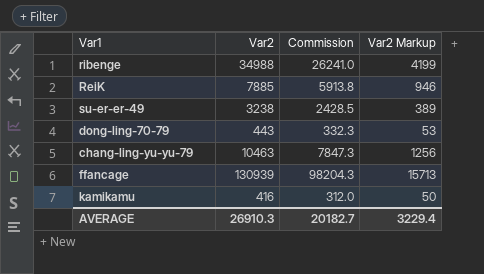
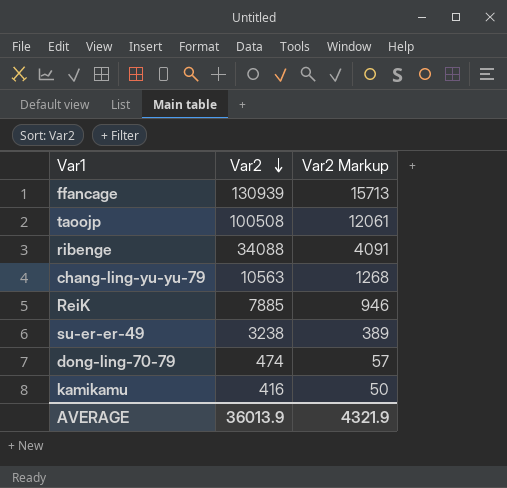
row order: none -> Var2 descending
column Commission | formula: [Var2] * 0.75 -> none
row taoojp: none -> 100508 | 12061
ribenge | Var2: 34988 -> 34088
ribenge | Var2 Markup: 4199 -> 4091
chang-ling-yu-yu-79 | Var2: 10463 -> 10563
chang-ling-yu-yu-79 | Var2 Markup: 1256 -> 1268
dong-ling-70-79 | Var2: 443 -> 474
dong-ling-70-79 | Var2 Markup: 53 -> 57
AVERAGE | Var2: 26910.3 -> 36013.9
AVERAGE | Var2 Markup: 3229.4 -> 4321.9

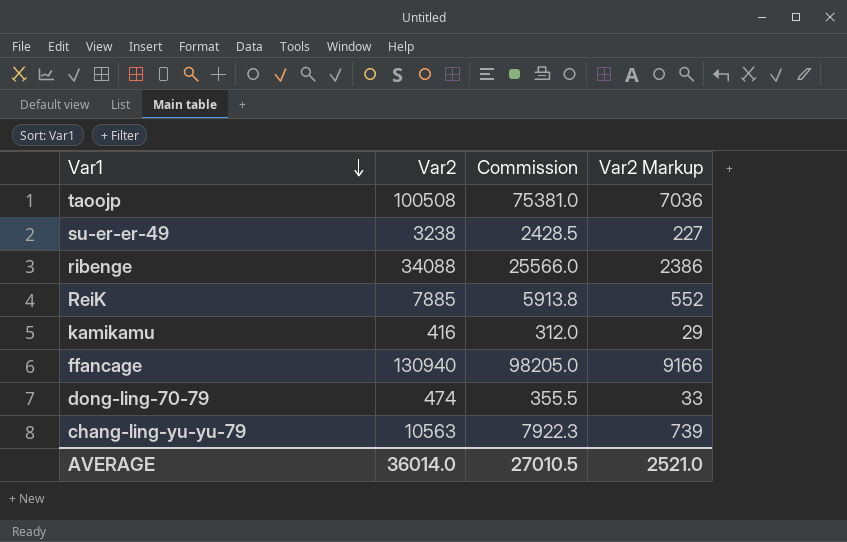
row order: Var2 descending -> Var1 descending
column Commission | formula: none -> [Var2] * 0.75
column Var2 Markup | formula: [Var2] * 0.12 -> [Var2] * 0.07
ffancage | Var2: 130939 -> 130940
AVERAGE | Var2: 36013.9 -> 36014.0
AVERAGE | Var2 Markup: 4321.9 -> 2521.0

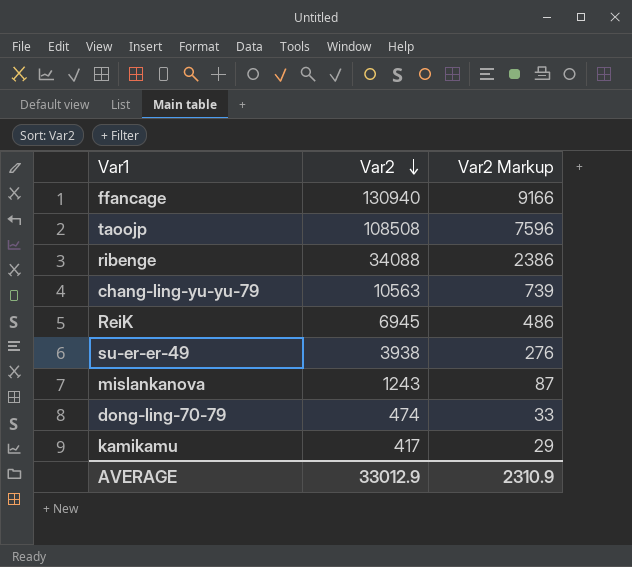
row order: Var1 descending -> Var2 descending
column Commission | formula: [Var2] * 0.75 -> none
taoojp | Var2: 100508 -> 108508
taoojp | Var2 Markup: 7036 -> 7596
ReiK | Var2: 7885 -> 6945
ReiK | Var2 Markup: 552 -> 486
su-er-er-49 | Var2: 3238 -> 3938
su-er-er-49 | Var2 Markup: 227 -> 276
row mislankanova: none -> 1243 | 87
kamikamu | Var2: 416 -> 417
AVERAGE | Var2: 36014.0 -> 33012.9
AVERAGE | Var2 Markup: 2521.0 -> 2310.9

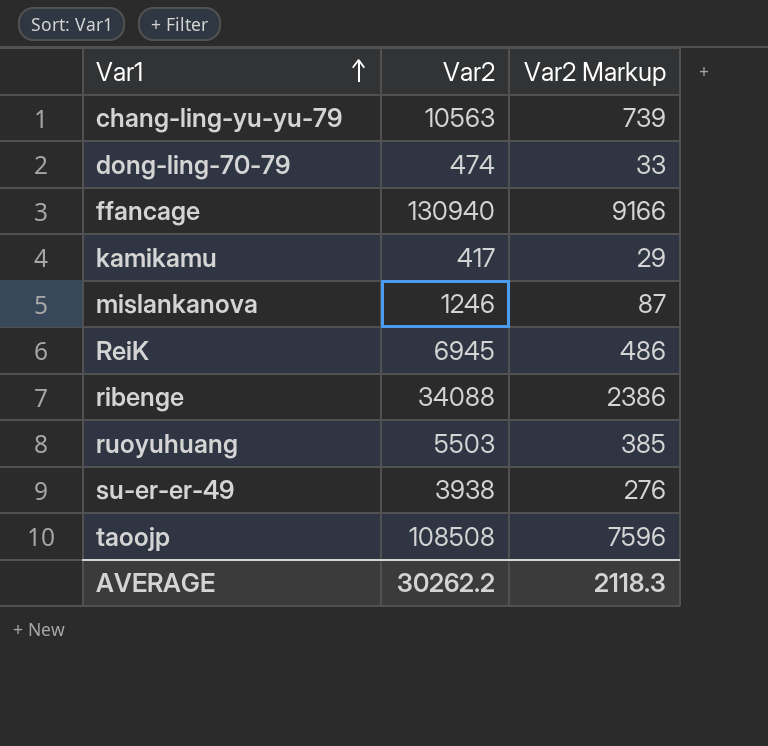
row order: Var2 descending -> Var1 ascending
mislankanova | Var2: 1243 -> 1246
row ruoyuhuang: none -> 5503 | 385
AVERAGE | Var2: 33012.9 -> 30262.2
AVERAGE | Var2 Markup: 2310.9 -> 2118.3

